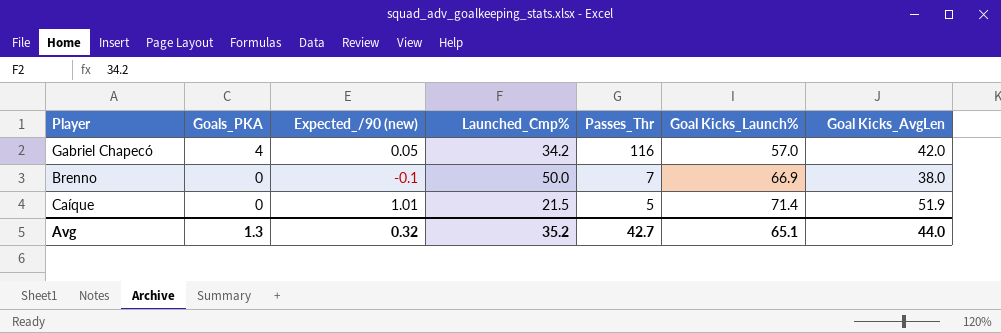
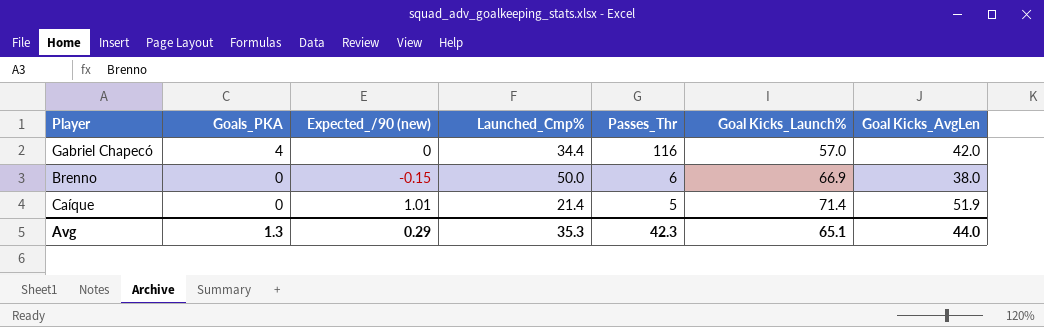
Gabriel Chapecó | Expected_/90 (new): 0.05 -> 0
Gabriel Chapecó | Launched_Cmp%: 34.2 -> 34.4
Brenno | Expected_/90 (new): -0.1 -> -0.15
Brenno | Passes_Thr: 7 -> 6
Caíque | Launched_Cmp%: 21.5 -> 21.4
Avg | Expected_/90 (new): 0.32 -> 0.29
Avg | Launched_Cmp%: 35.2 -> 35.3
Avg | Passes_Thr: 42.7 -> 42.3

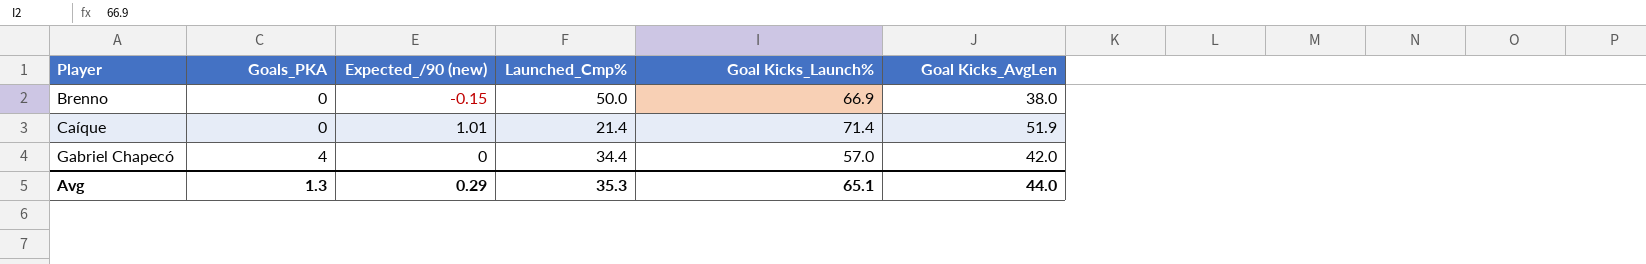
row order: Goals_PKA descending -> Player ascending
column Passes_Thr | position: 5 -> none

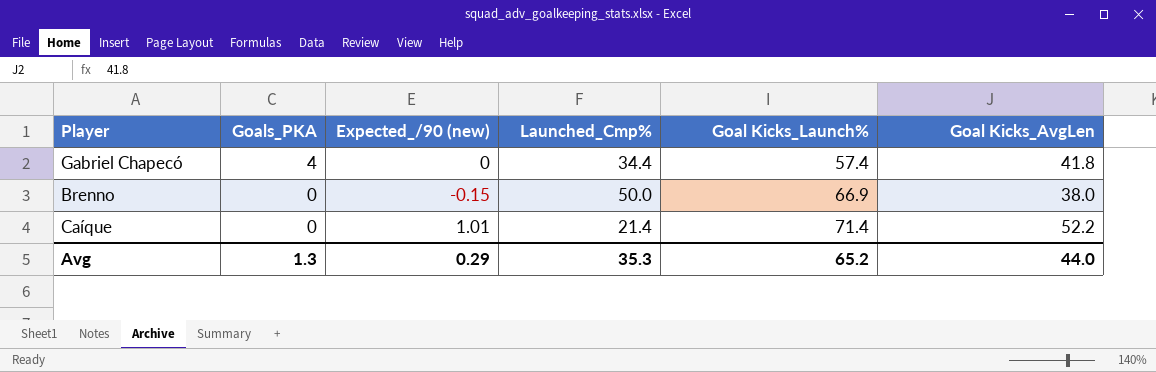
row order: Player ascending -> Goals_PKA descending
Gabriel Chapecó | Goal Kicks_Launch%: 57.0 -> 57.4
Gabriel Chapecó | Goal Kicks_AvgLen: 42.0 -> 41.8
Caíque | Goal Kicks_AvgLen: 51.9 -> 52.2
Avg | Goal Kicks_Launch%: 65.1 -> 65.2

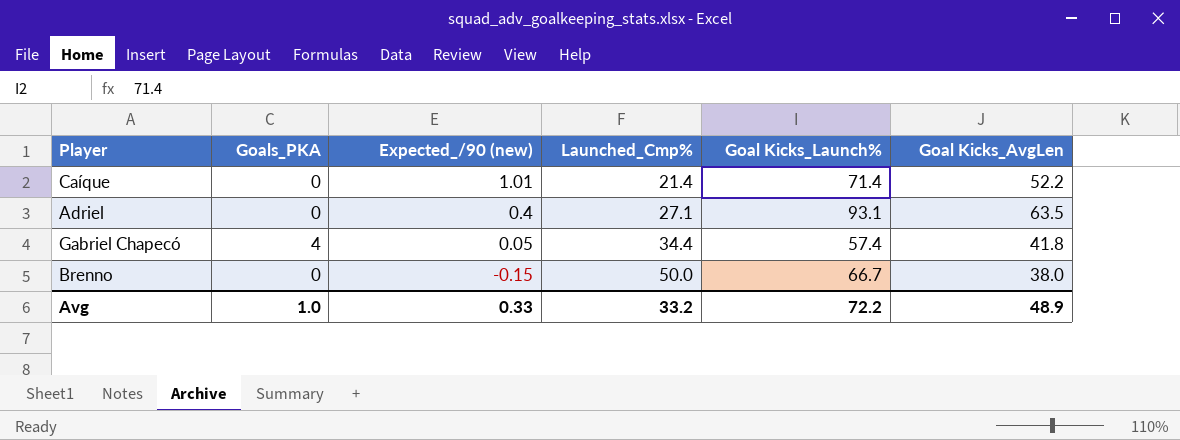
row order: Goals_PKA descending -> Expected_/90 (new) descending
row Adriel: none -> 0 | 0.4 | 27.1 | 93.1 | 63.5
Gabriel Chapecó | Expected_/90 (new): 0 -> 0.05
Brenno | Goal Kicks_Launch%: 66.9 -> 66.7
Avg | Goals_PKA: 1.3 -> 1.0
Avg | Expected_/90 (new): 0.29 -> 0.33
Avg | Launched_Cmp%: 35.3 -> 33.2
Avg | Goal Kicks_Launch%: 65.2 -> 72.2
Avg | Goal Kicks_AvgLen: 44.0 -> 48.9

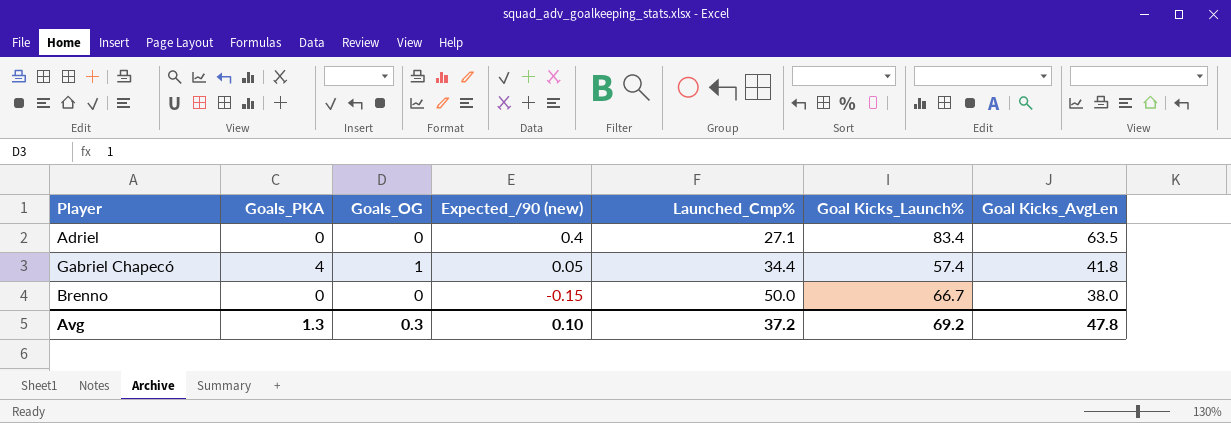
column Goals_OG | position: none -> 3
row Caíque: 0 | 1.01 | 21.4 | 71.4 | 52.2 -> none
Adriel | Goal Kicks_Launch%: 93.1 -> 83.4
Avg | Goals_PKA: 1.0 -> 1.3
Avg | Expected_/90 (new): 0.33 -> 0.10
Avg | Launched_Cmp%: 33.2 -> 37.2
Avg | Goal Kicks_Launch%: 72.2 -> 69.2
Avg | Goal Kicks_AvgLen: 48.9 -> 47.8

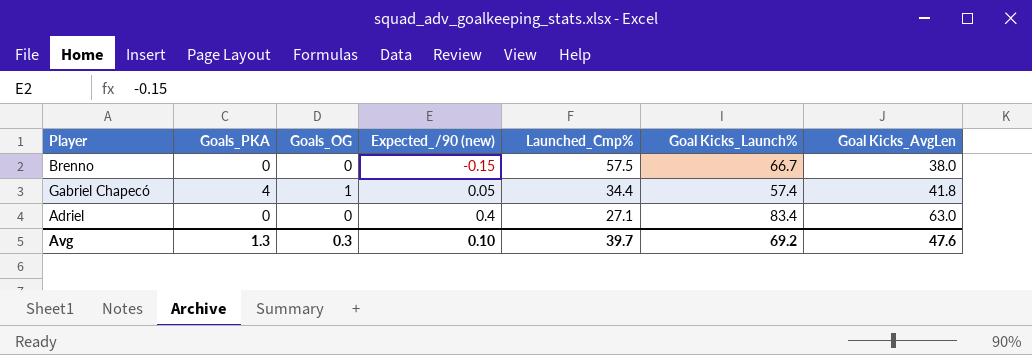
row order: Expected_/90 (new) descending -> Expected_/90 (new) ascending
Brenno | Launched_Cmp%: 50.0 -> 57.5
Adriel | Goal Kicks_AvgLen: 63.5 -> 63.0
Avg | Launched_Cmp%: 37.2 -> 39.7
Avg | Goal Kicks_AvgLen: 47.8 -> 47.6

